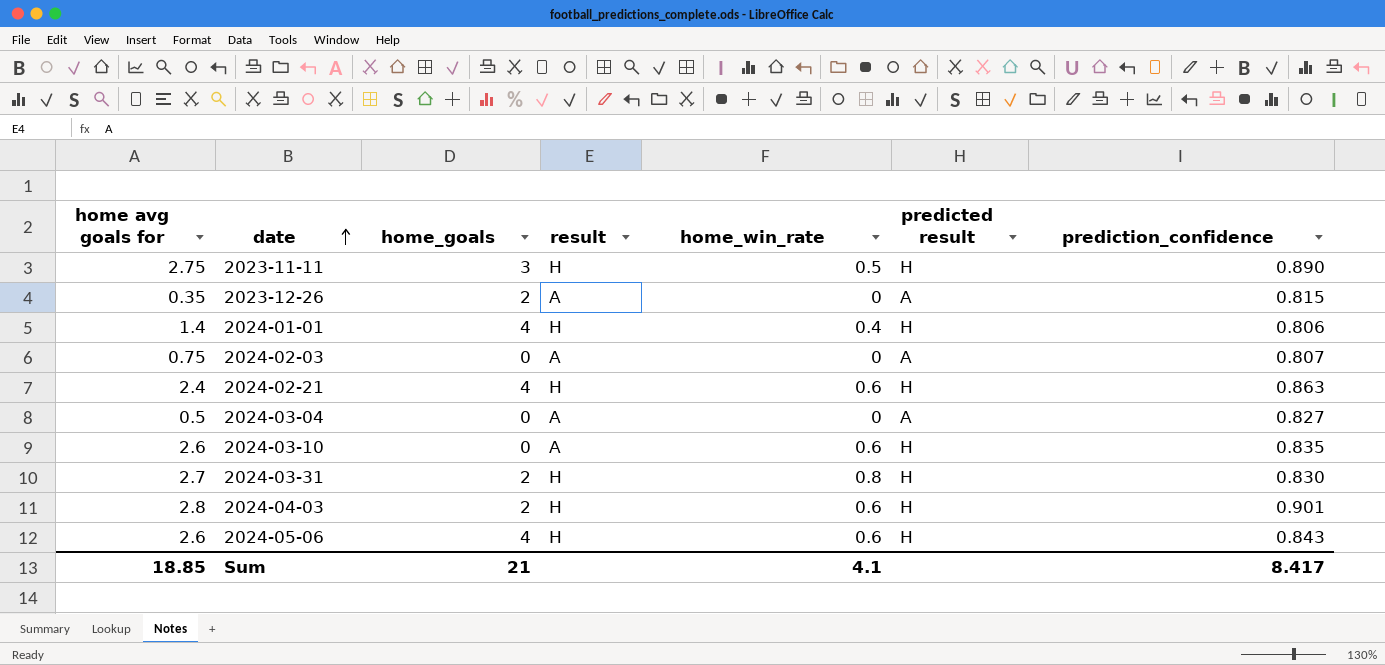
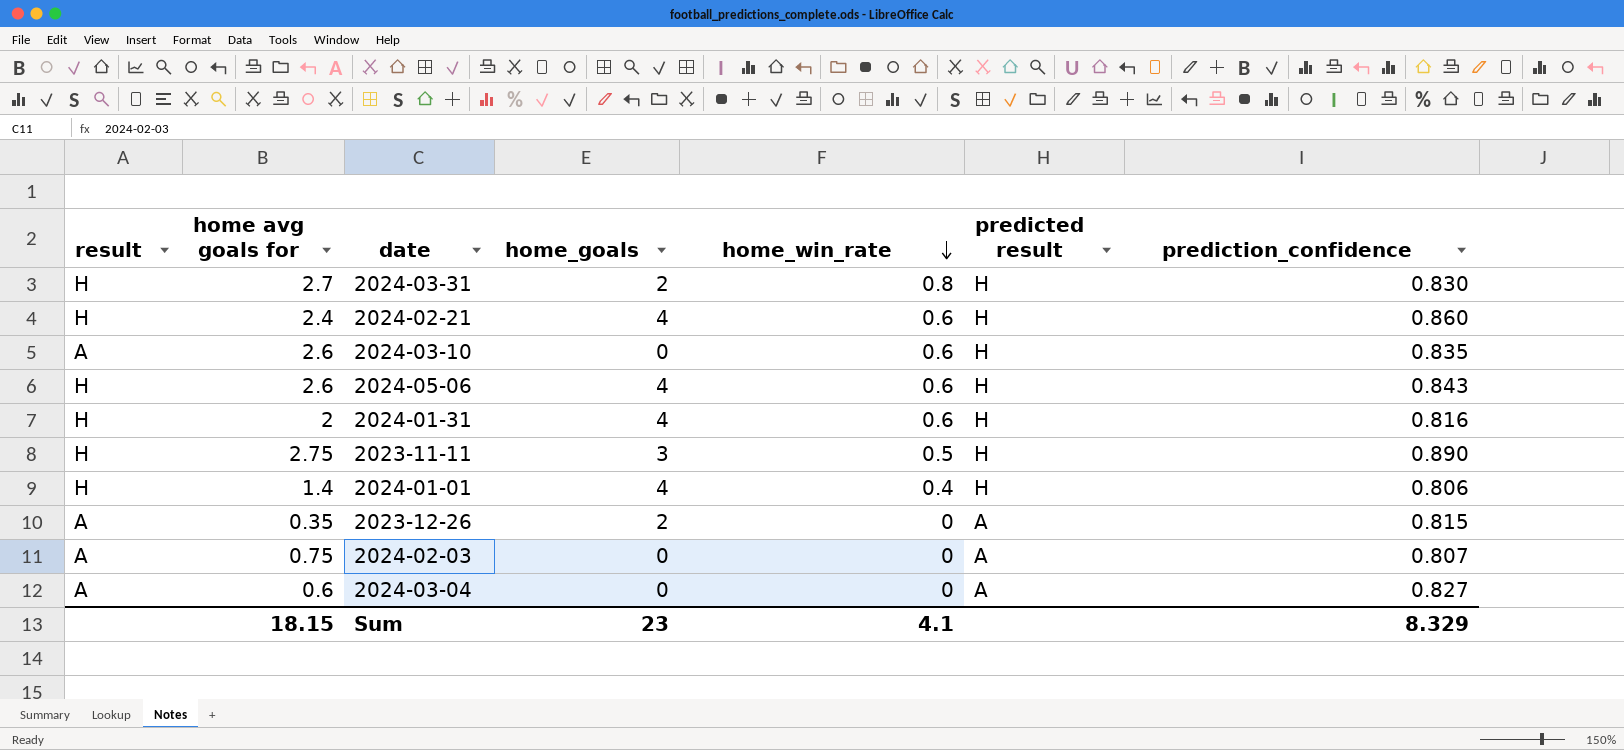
row order: date ascending -> home_win_rate descending
column result | position: 4 -> 1
row 2024-04-03: 2.8 | 2 | H | 0.6 | H | 0.901 -> none
2024-02-21 | prediction_confidence: 0.863 -> 0.860
row 2024-01-31: none -> H | 2 | 4 | 0.6 | H | 0.816
2024-03-04 | home avg goals for: 0.5 -> 0.6
Sum | home avg goals for: 18.85 -> 18.15
Sum | home_goals: 21 -> 23
Sum | prediction_confidence: 8.417 -> 8.329

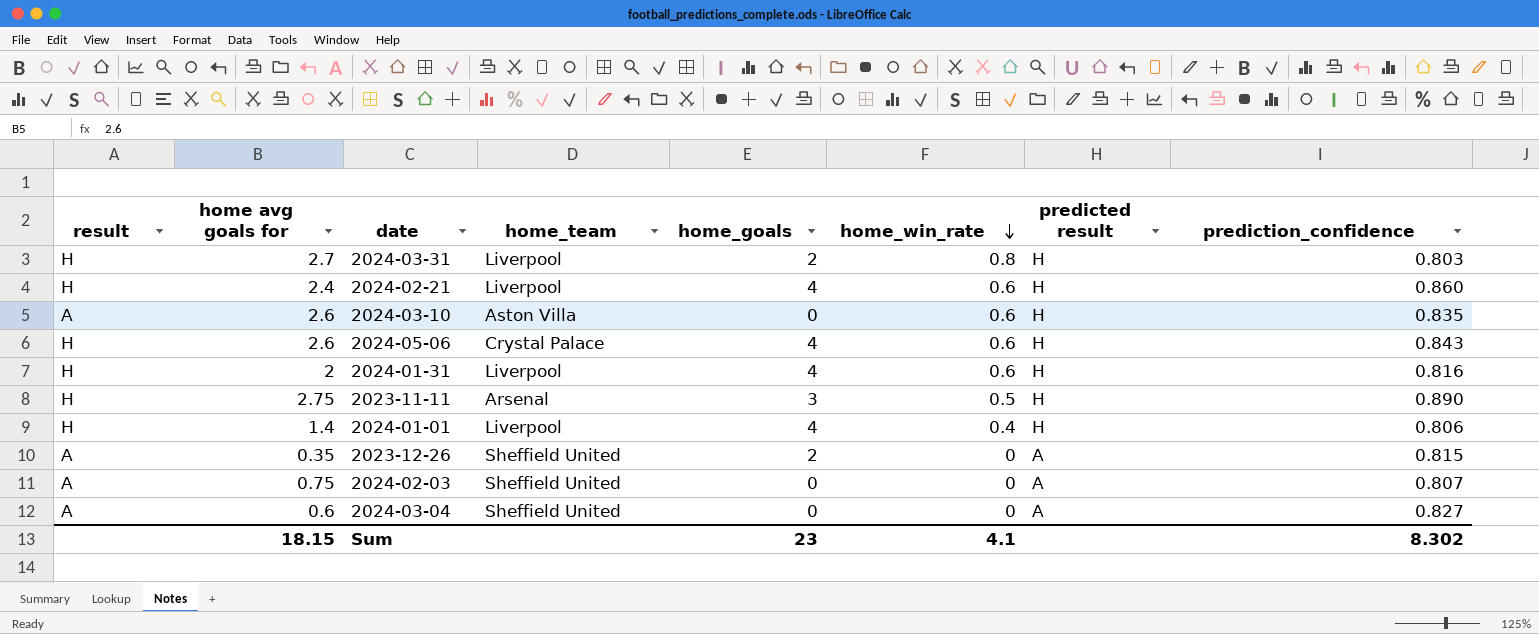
column home_team | position: none -> 4
2024-03-31 | prediction_confidence: 0.830 -> 0.803
Sum | prediction_confidence: 8.329 -> 8.302

